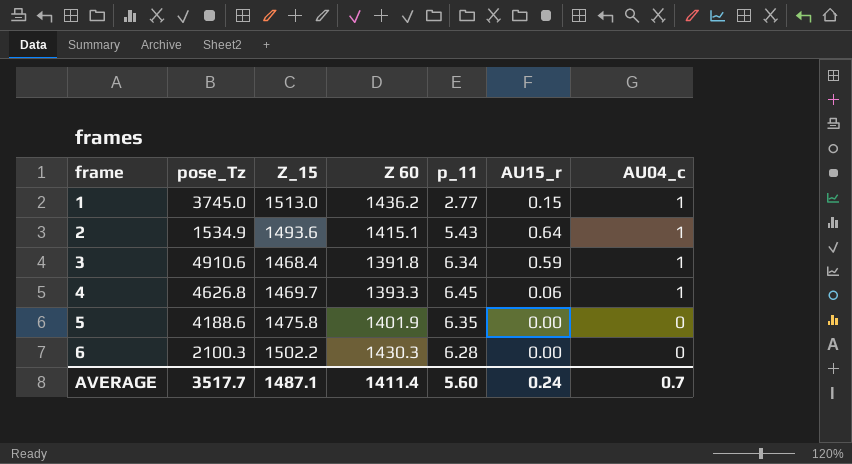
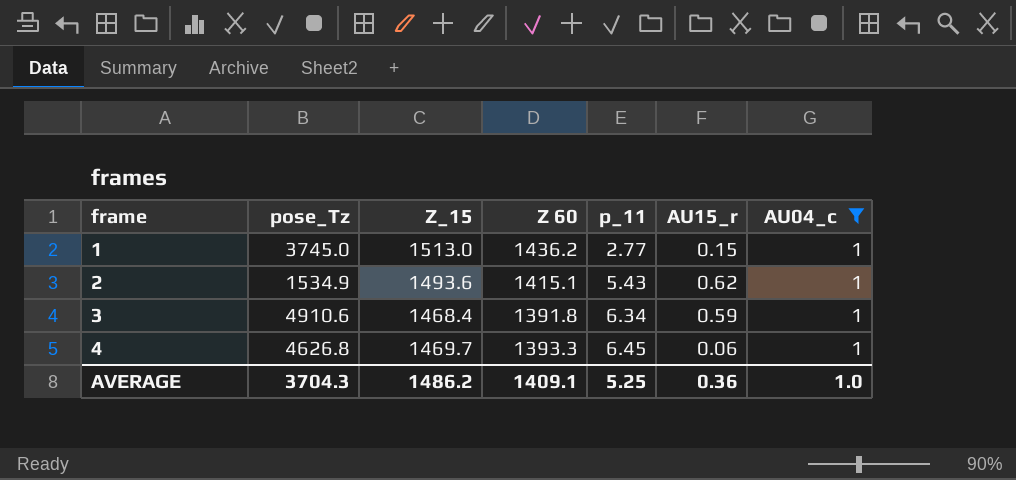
filter: none -> AU04_c = 1
2 | AU15_r: 0.64 -> 0.62
AVERAGE | pose_Tz: 3517.7 -> 3704.3
AVERAGE | Z_15: 1487.1 -> 1486.2
AVERAGE | Z 60: 1411.4 -> 1409.1
AVERAGE | p_11: 5.60 -> 5.25
AVERAGE | AU15_r: 0.24 -> 0.36
AVERAGE | AU04_c: 0.7 -> 1.0

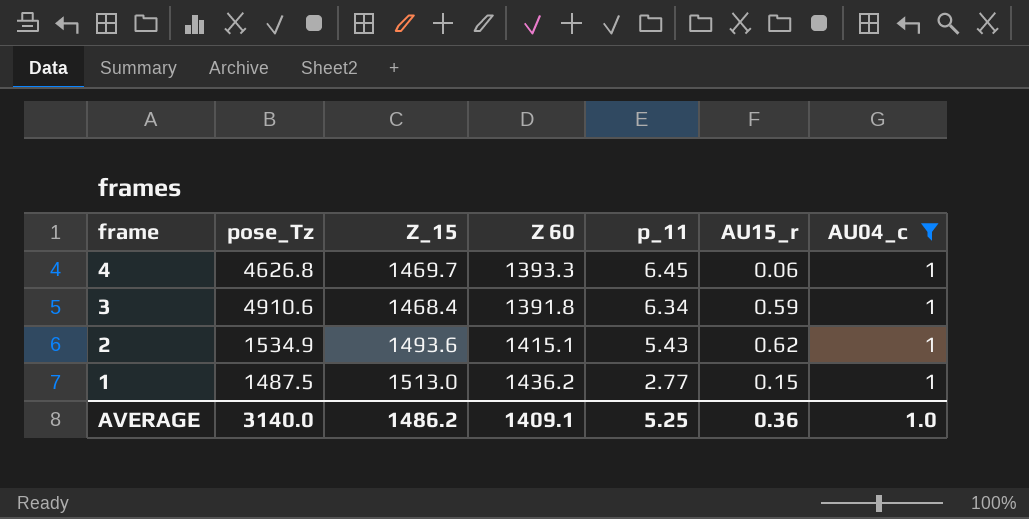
row order: frame ascending -> frame descending
1 | pose_Tz: 3745.0 -> 1487.5
AVERAGE | pose_Tz: 3704.3 -> 3140.0

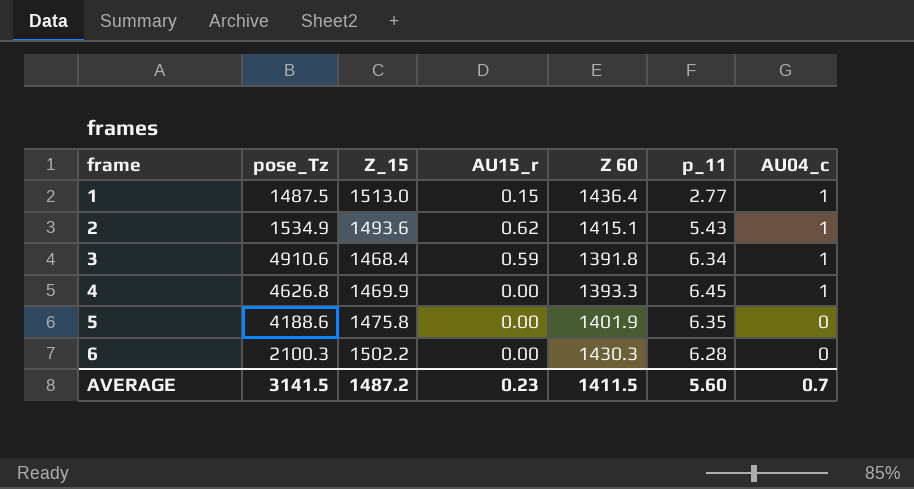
filter: AU04_c = 1 -> none
row order: frame descending -> frame ascending
column AU15_r | position: 6 -> 4
1 | Z 60: 1436.2 -> 1436.4
4 | Z_15: 1469.7 -> 1469.9
4 | AU15_r: 0.06 -> 0.00
AVERAGE | pose_Tz: 3140.0 -> 3141.5
AVERAGE | Z_15: 1486.2 -> 1487.2
AVERAGE | AU15_r: 0.36 -> 0.23
AVERAGE | Z 60: 1409.1 -> 1411.5
AVERAGE | p_11: 5.25 -> 5.60
AVERAGE | AU04_c: 1.0 -> 0.7

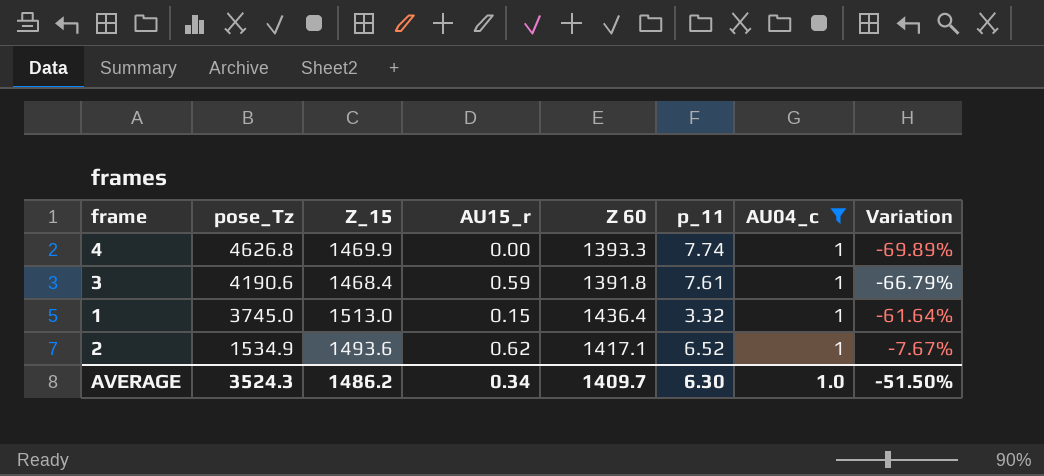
filter: none -> AU04_c = 1
row order: frame ascending -> pose_Tz descending
column Variation | formula: none -> ([Z 60] - [pose_Tz]) / [pose_Tz]
4 | p_11: 6.45 -> 7.74
3 | pose_Tz: 4910.6 -> 4190.6
3 | p_11: 6.34 -> 7.61
1 | pose_Tz: 1487.5 -> 3745.0
1 | p_11: 2.77 -> 3.32
2 | Z 60: 1415.1 -> 1417.1
2 | p_11: 5.43 -> 6.52
AVERAGE | pose_Tz: 3141.5 -> 3524.3
AVERAGE | Z_15: 1487.2 -> 1486.2
AVERAGE | AU15_r: 0.23 -> 0.34
AVERAGE | Z 60: 1411.5 -> 1409.7
AVERAGE | p_11: 5.60 -> 6.30
AVERAGE | AU04_c: 0.7 -> 1.0

